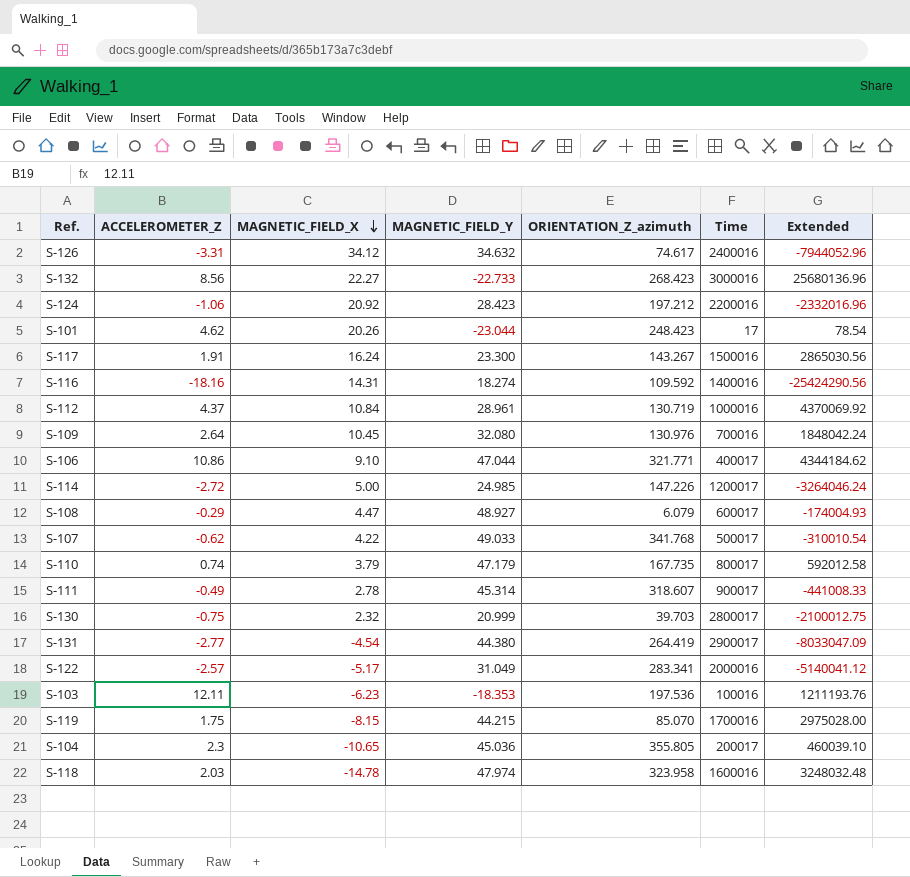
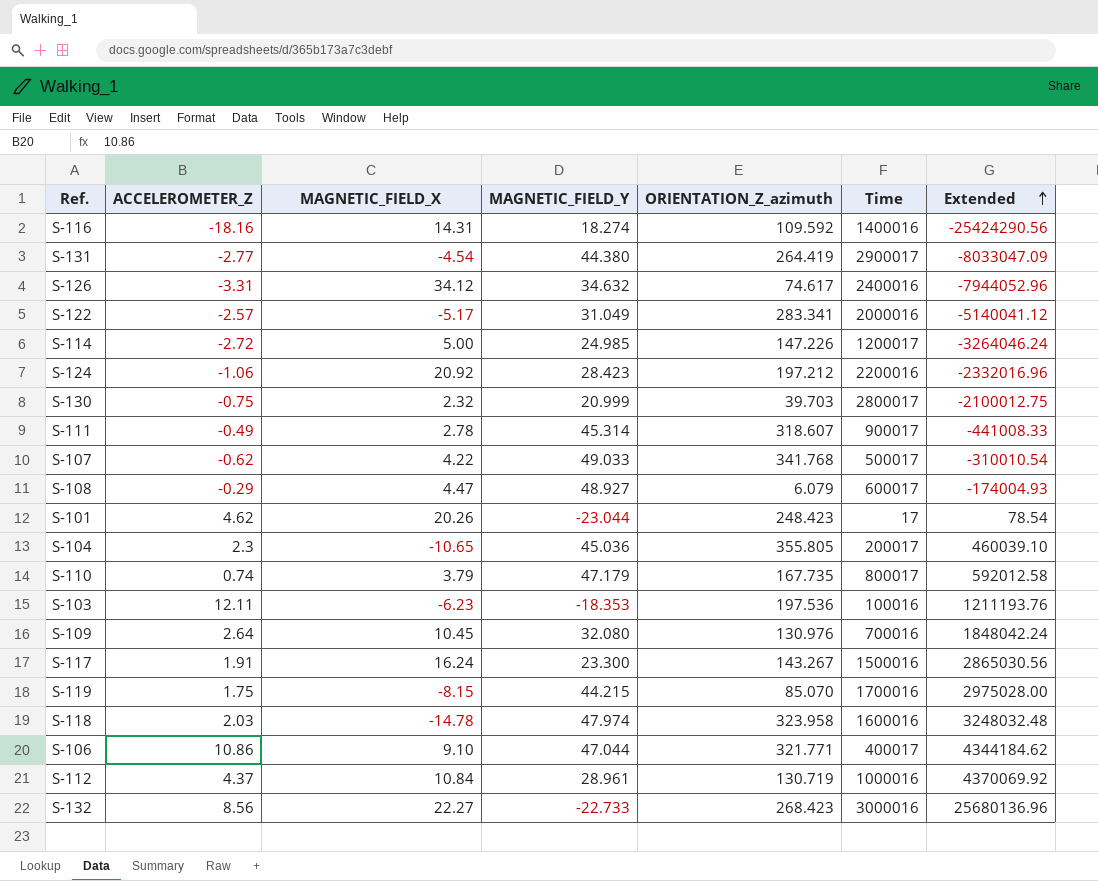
row order: MAGNETIC_FIELD_X descending -> Extended ascending

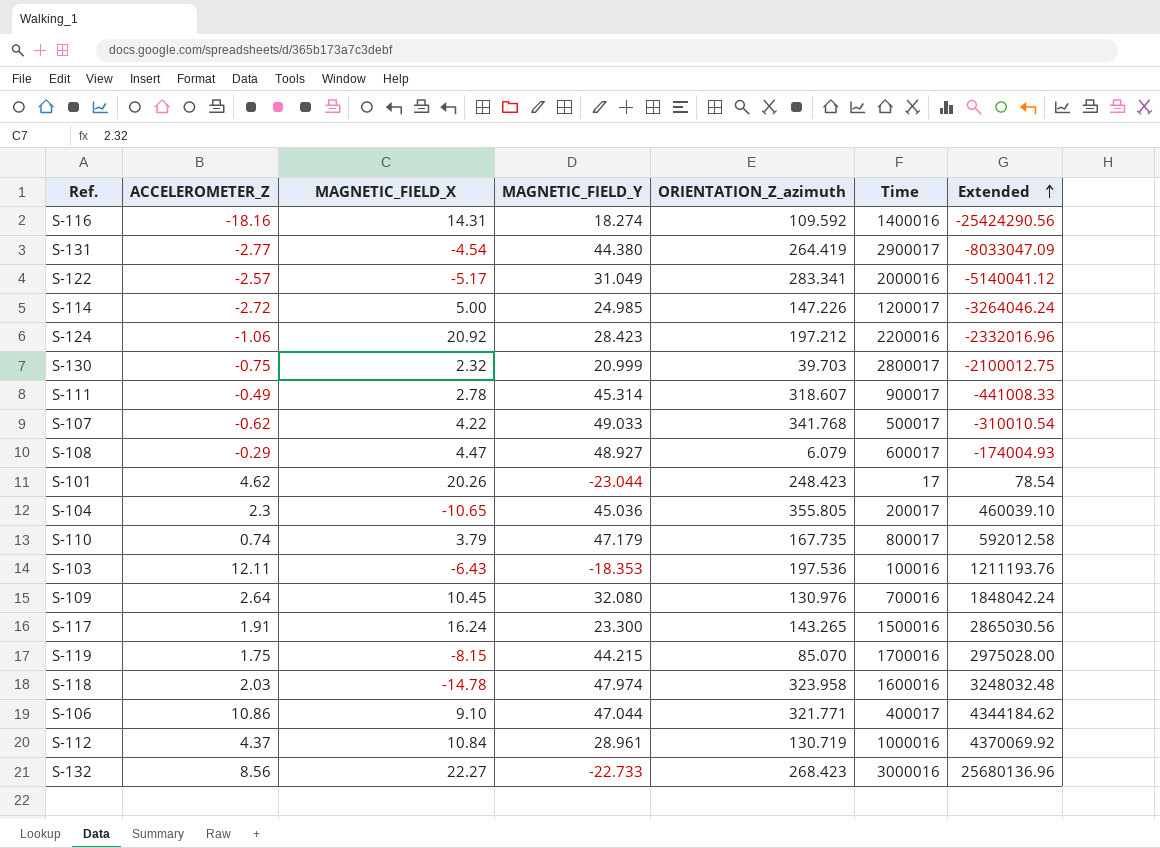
row S-126: -3.31 | 34.12 | 34.632 | 74.617 | 2400016 | -7944052.96 -> none
S-103 | MAGNETIC_FIELD_X: -6.23 -> -6.43
S-117 | ORIENTATION_Z_azimuth: 143.267 -> 143.265

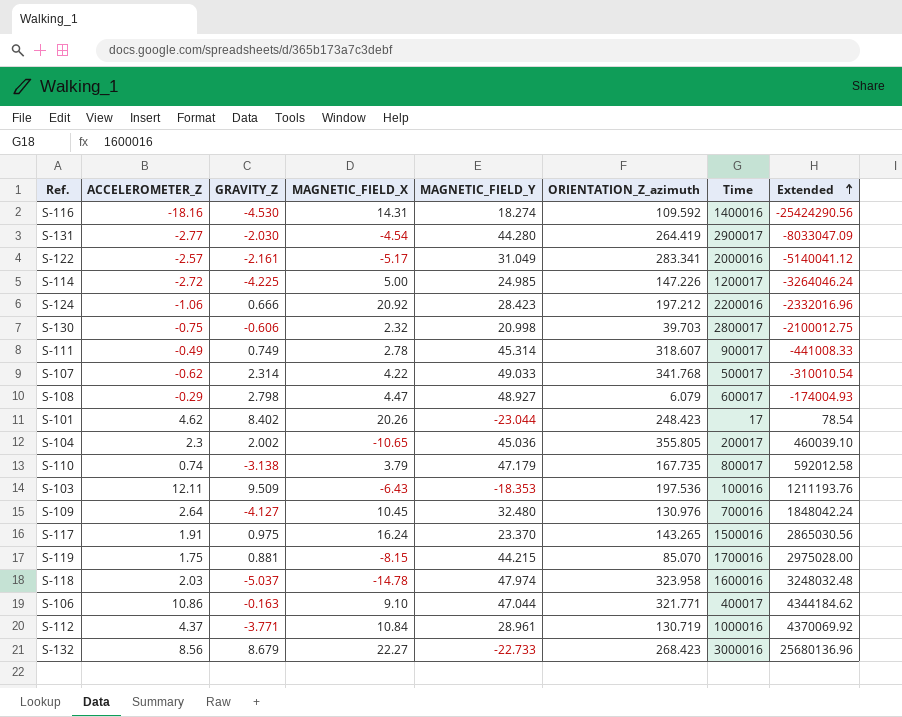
column GRAVITY_Z | position: none -> 3
S-131 | MAGNETIC_FIELD_Y: 44.380 -> 44.280
S-130 | MAGNETIC_FIELD_Y: 20.999 -> 20.998
S-109 | MAGNETIC_FIELD_Y: 32.080 -> 32.480
S-117 | MAGNETIC_FIELD_Y: 23.300 -> 23.370

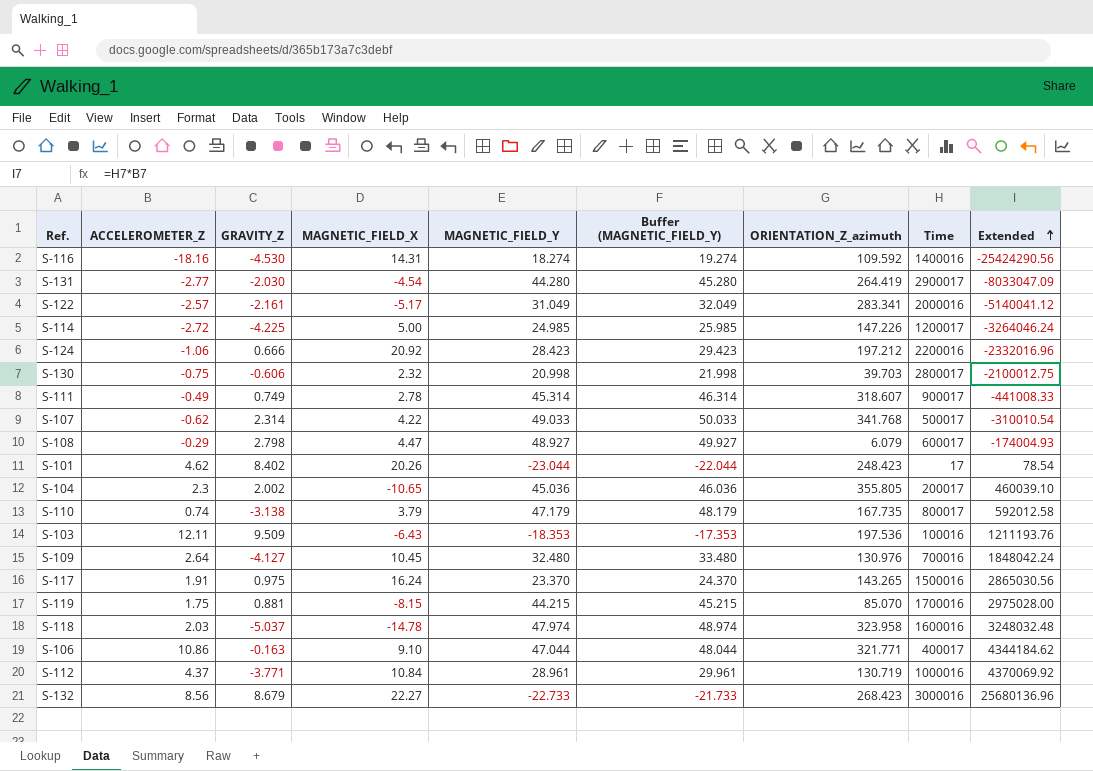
column Buffer (MAGNETIC_FIELD_Y) | formula: none -> [MAGNETIC_FIELD_Y] + 1

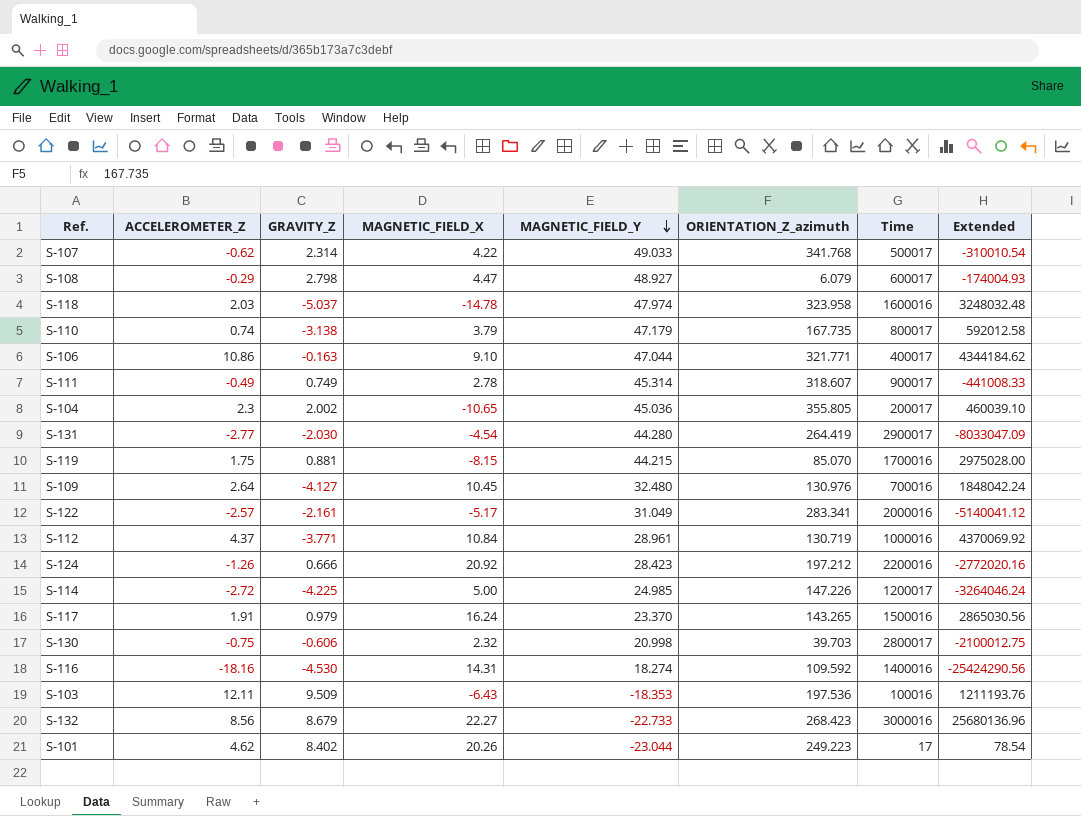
row order: Extended ascending -> MAGNETIC_FIELD_Y descending
column Buffer (MAGNETIC_FIELD_Y) | formula: [MAGNETIC_FIELD_Y] + 1 -> none
S-124 | ACCELEROMETER_Z: -1.06 -> -1.26
S-124 | Extended: -2332016.96 -> -2772020.16
S-117 | GRAVITY_Z: 0.975 -> 0.979
S-101 | ORIENTATION_Z_azimuth: 248.423 -> 249.223

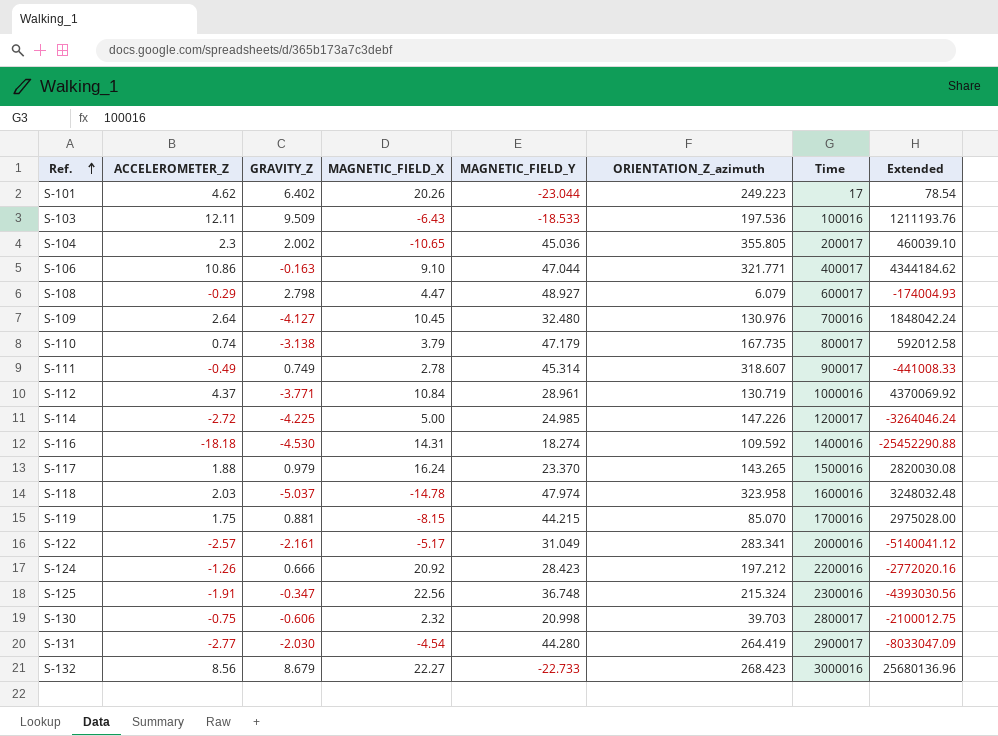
row order: MAGNETIC_FIELD_Y descending -> Ref. ascending
row S-107: -0.62 | 2.314 | 4.22 | 49.033 | 341.768 | 500017 | -310010.54 -> none
S-101 | GRAVITY_Z: 8.402 -> 6.402
S-103 | MAGNETIC_FIELD_Y: -18.353 -> -18.533
S-116 | ACCELEROMETER_Z: -18.16 -> -18.18
S-116 | Extended: -25424290.56 -> -25452290.88
S-117 | ACCELEROMETER_Z: 1.91 -> 1.88
S-117 | Extended: 2865030.56 -> 2820030.08
row S-125: none -> -1.91 | -0.347 | 22.56 | 36.748 | 215.324 | 2300016 | -4393030.56

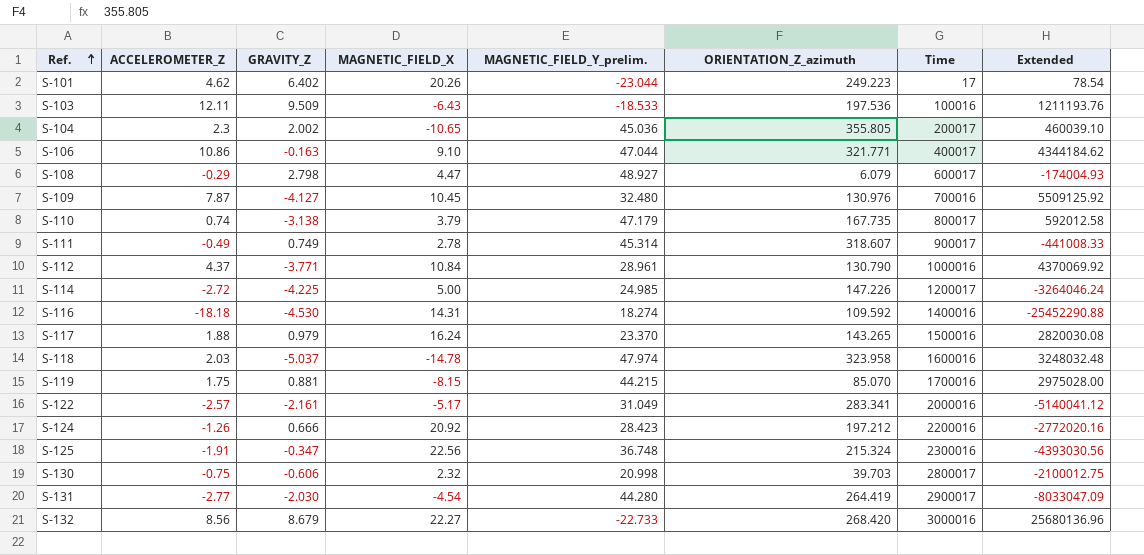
column name: MAGNETIC_FIELD_Y -> MAGNETIC_FIELD_Y_prelim.
S-109 | ACCELEROMETER_Z: 2.64 -> 7.87
S-109 | Extended: 1848042.24 -> 5509125.92
S-112 | ORIENTATION_Z_azimuth: 130.719 -> 130.790
S-132 | ORIENTATION_Z_azimuth: 268.423 -> 268.420

